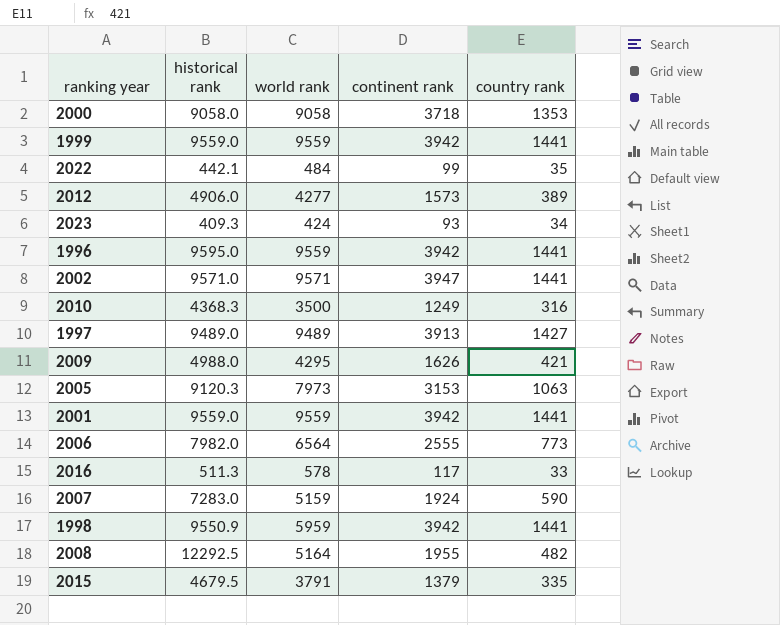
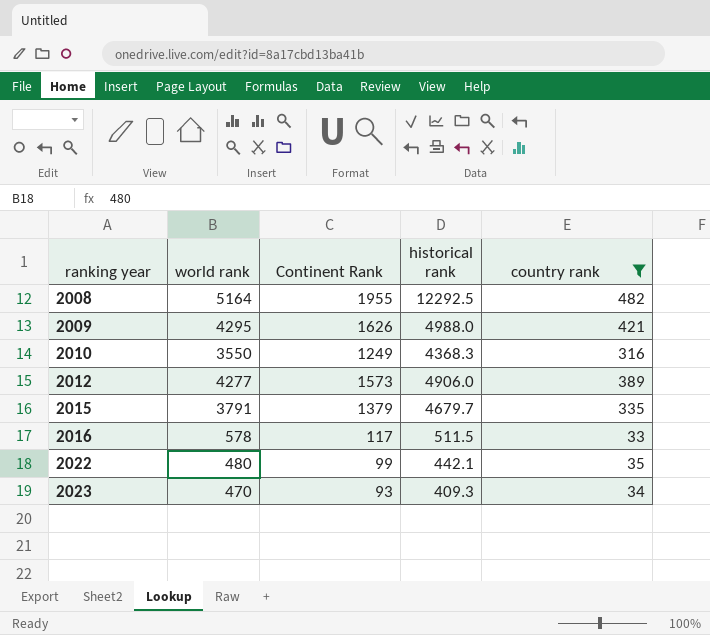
filter: none -> country rank <= 482
row order: none -> ranking year ascending
column name: continent rank -> Continent Rank
column historical rank | position: 2 -> 4
2010 | world rank: 3500 -> 3550
2015 | historical rank: 4679.5 -> 4679.7
2016 | historical rank: 511.3 -> 511.5
2022 | world rank: 484 -> 480
2023 | world rank: 424 -> 470

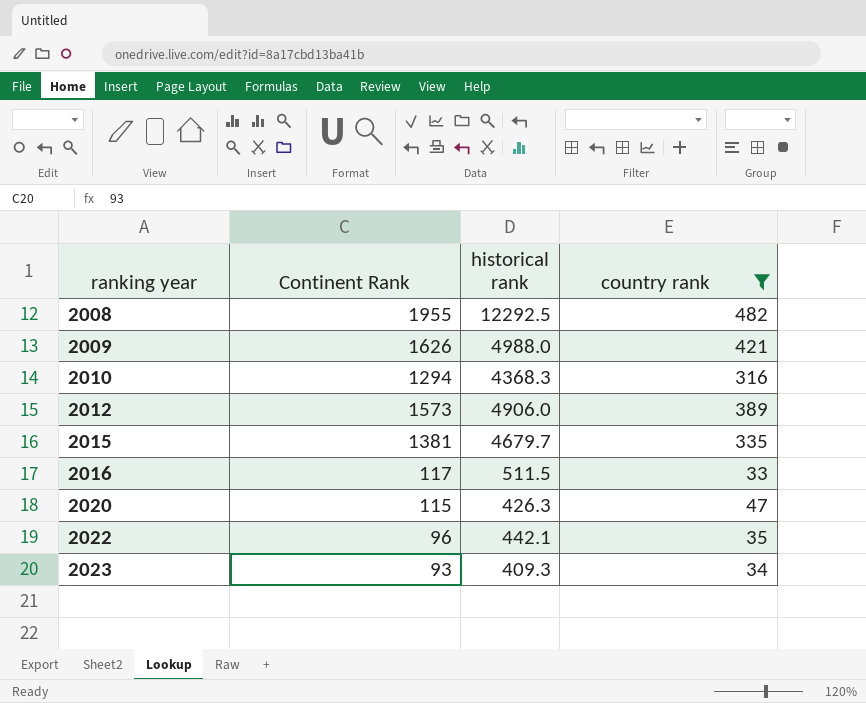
column world rank | position: 2 -> none
2010 | Continent Rank: 1249 -> 1294
2015 | Continent Rank: 1379 -> 1381
row 2020: none -> 115 | 426.3 | 47
2022 | Continent Rank: 99 -> 96

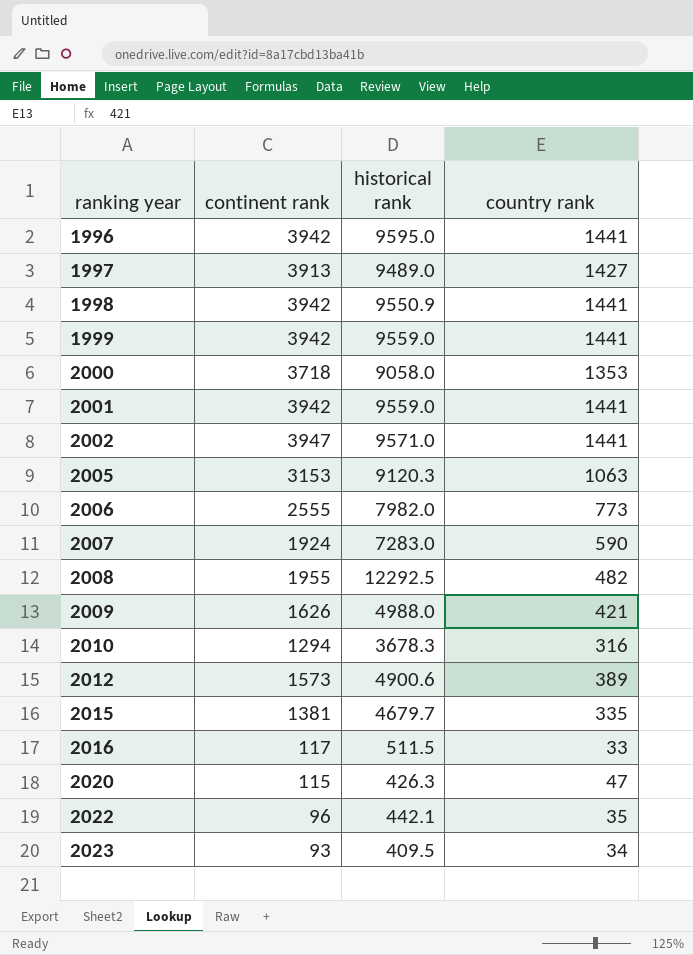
filter: country rank <= 482 -> none
column name: Continent Rank -> continent rank
2010 | historical rank: 4368.3 -> 3678.3
2012 | historical rank: 4906.0 -> 4900.6
2023 | historical rank: 409.3 -> 409.5

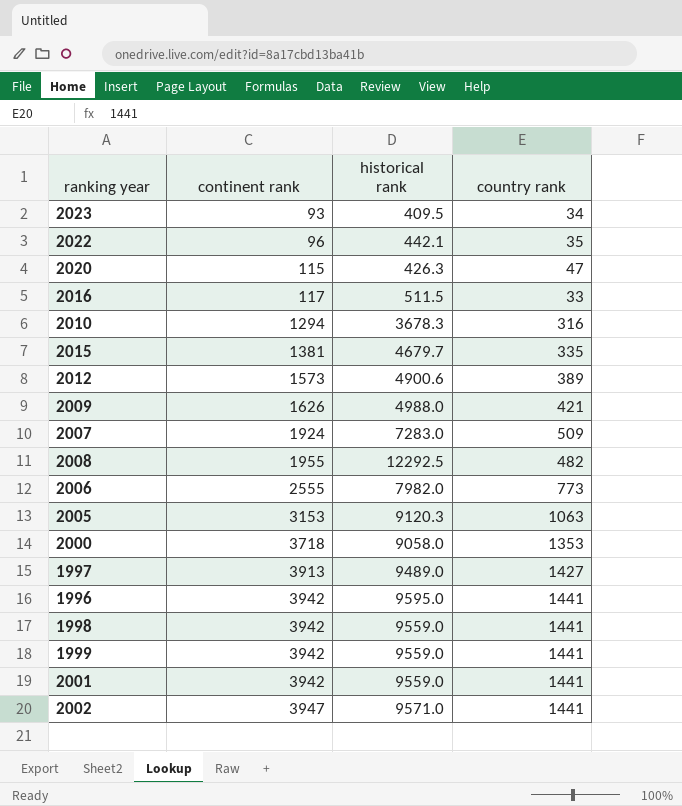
row order: ranking year ascending -> continent rank ascending
2007 | country rank: 590 -> 509
1998 | historical rank: 9550.9 -> 9559.0

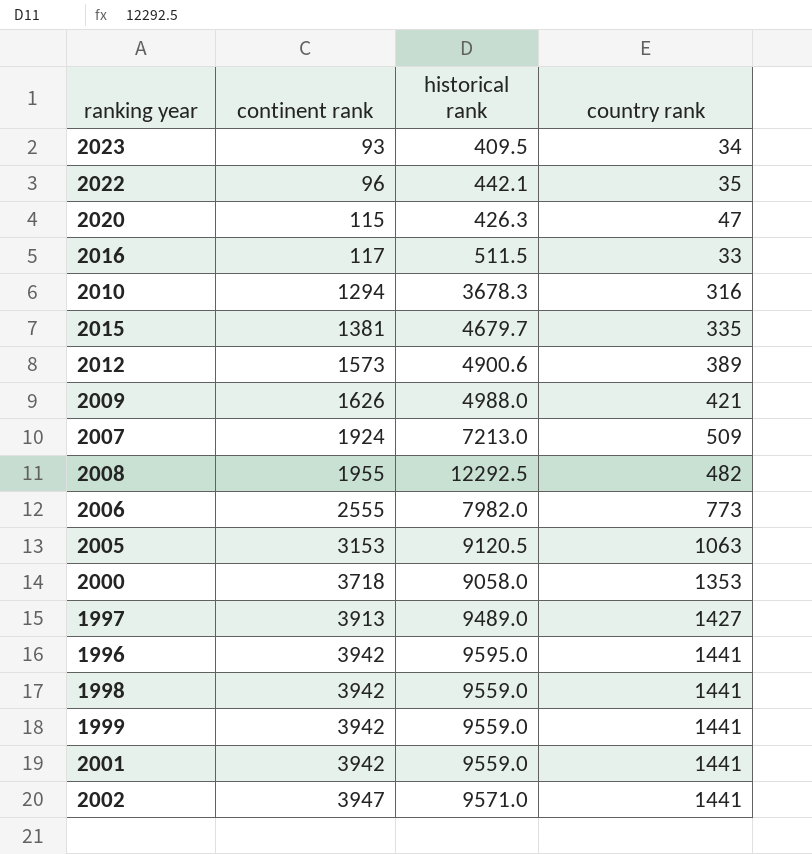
2007 | historical rank: 7283.0 -> 7213.0
2005 | historical rank: 9120.3 -> 9120.5

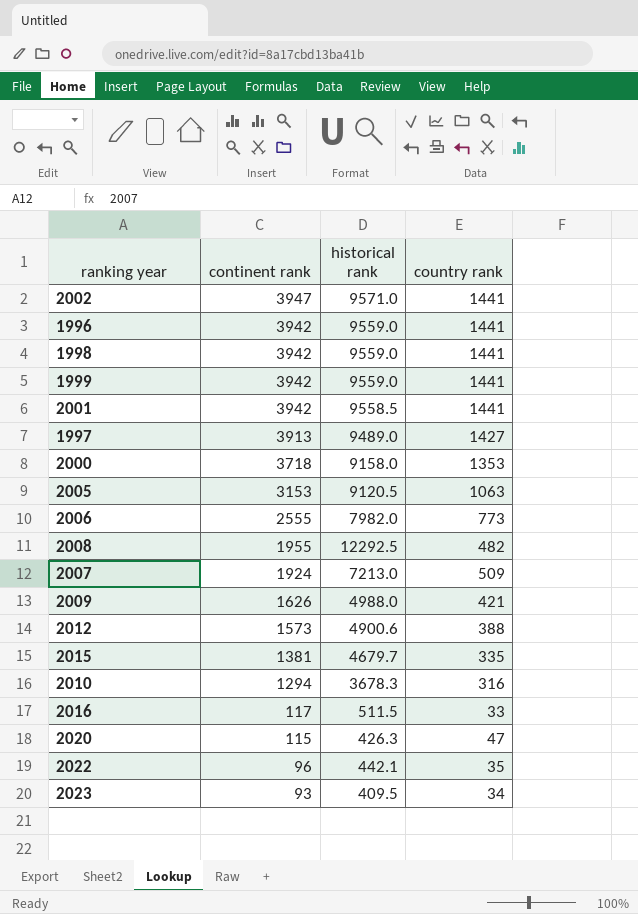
row order: continent rank ascending -> continent rank descending
1996 | historical rank: 9595.0 -> 9559.0
2001 | historical rank: 9559.0 -> 9558.5
2000 | historical rank: 9058.0 -> 9158.0
2012 | country rank: 389 -> 388

